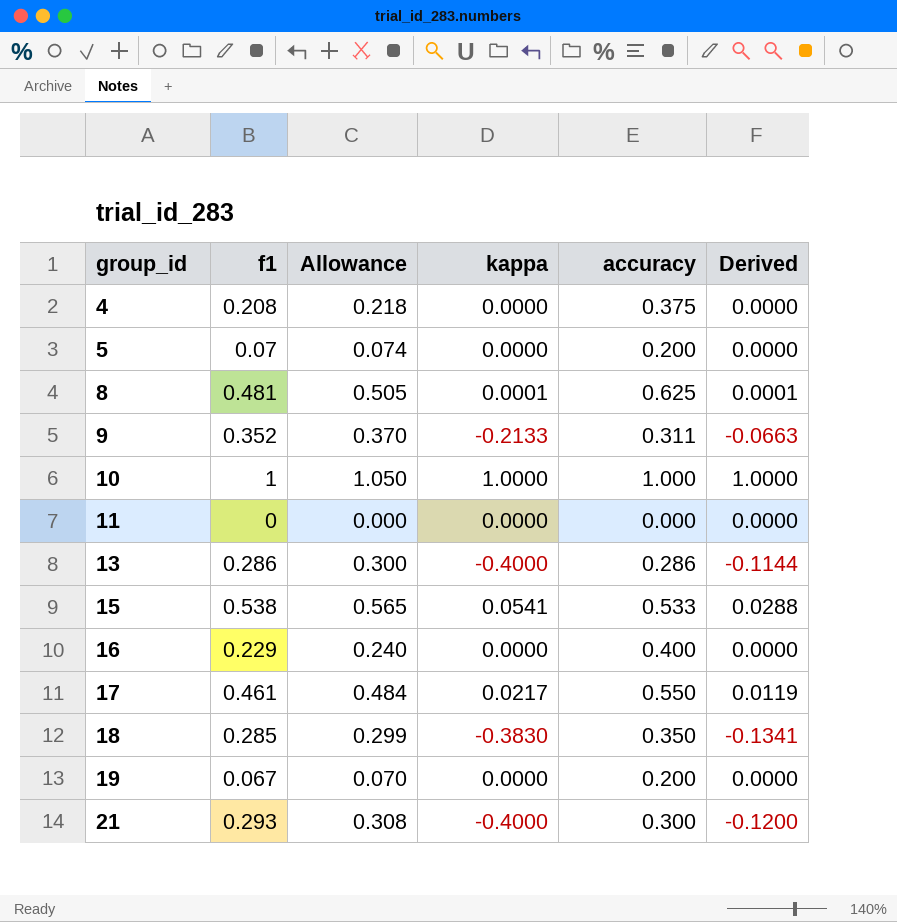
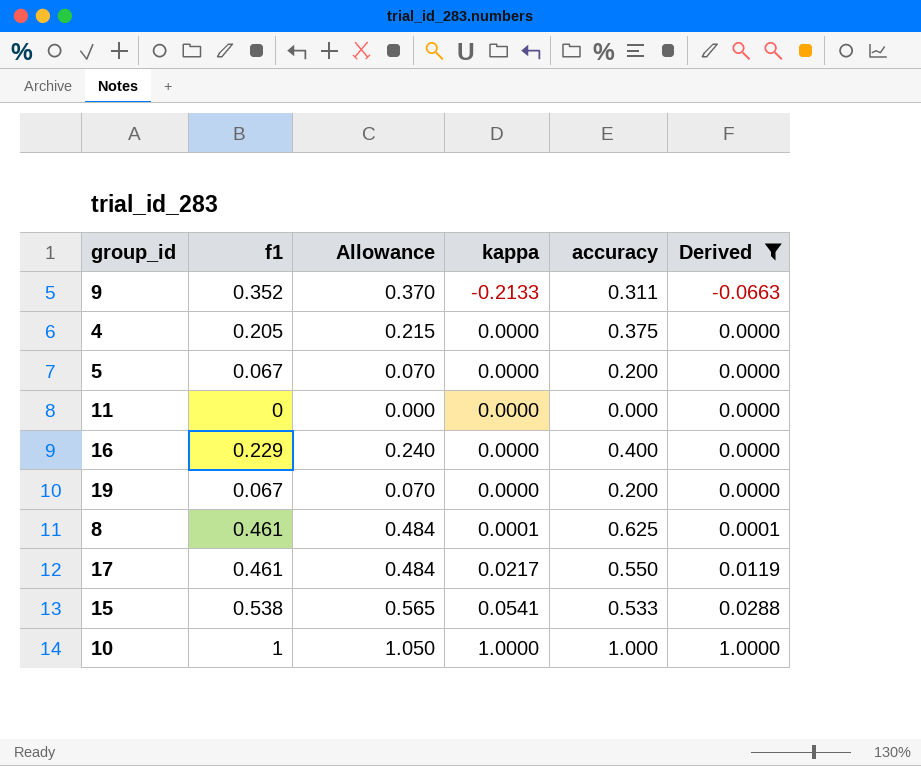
filter: none -> Derived >= -0.0663
row order: group_id ascending -> kappa ascending
4 | f1: 0.208 -> 0.205
4 | Allowance: 0.218 -> 0.215
5 | f1: 0.07 -> 0.067
5 | Allowance: 0.074 -> 0.070
8 | f1: 0.481 -> 0.461
8 | Allowance: 0.505 -> 0.484

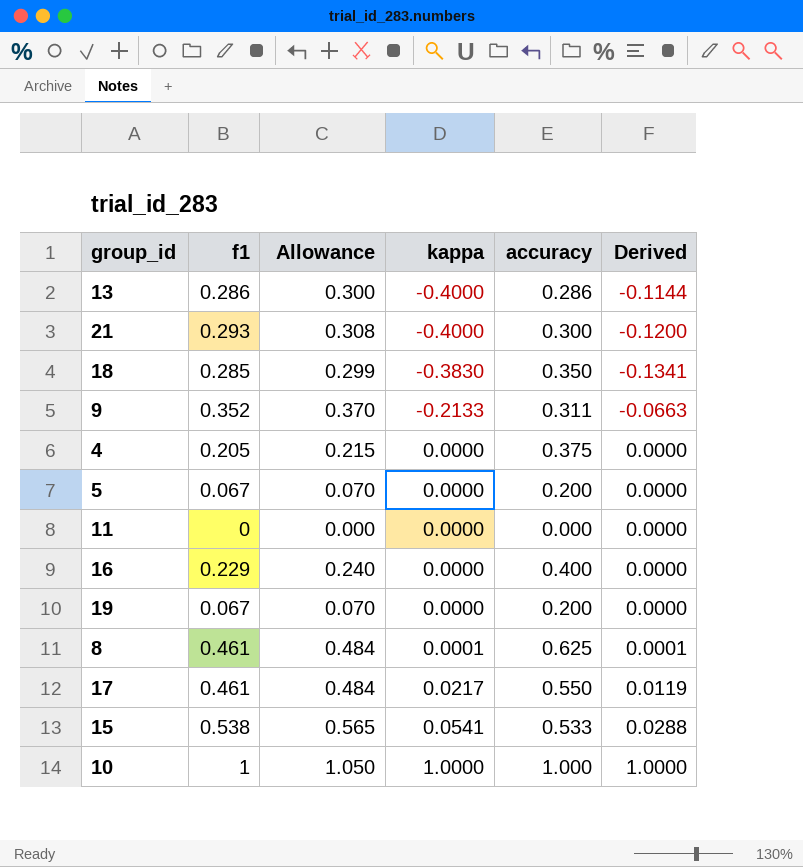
filter: Derived >= -0.0663 -> none

